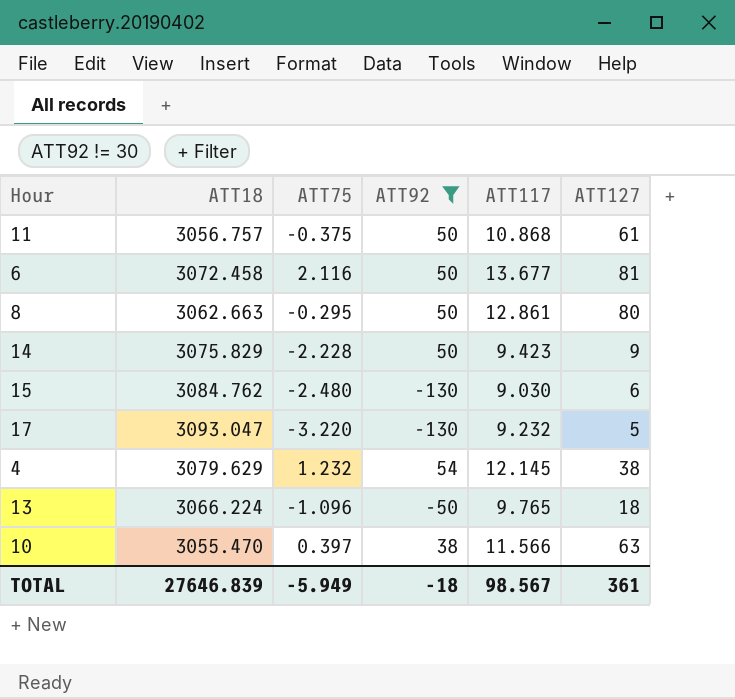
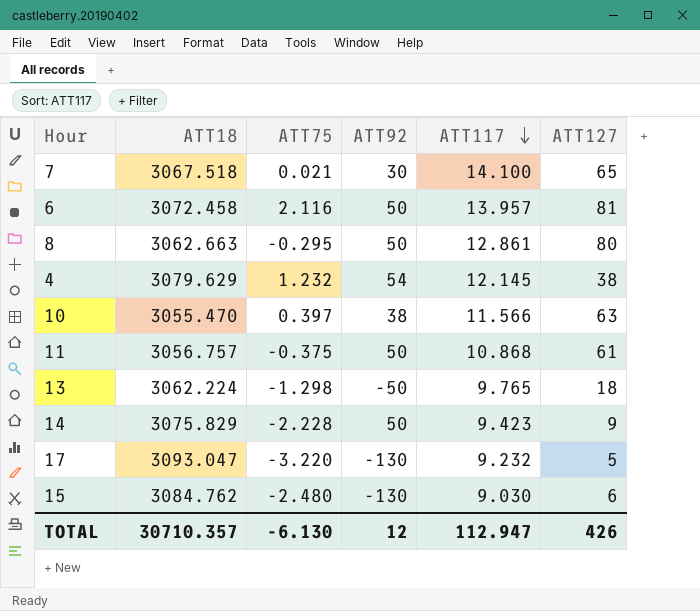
filter: ATT92 != 30 -> none
row order: none -> ATT117 descending
6 | ATT117: 13.677 -> 13.957
13 | ATT18: 3066.224 -> 3062.224
13 | ATT75: -1.096 -> -1.298
TOTAL | ATT18: 27646.839 -> 30710.357
TOTAL | ATT75: -5.949 -> -6.130
TOTAL | ATT92: -18 -> 12
TOTAL | ATT117: 98.567 -> 112.947
TOTAL | ATT127: 361 -> 426

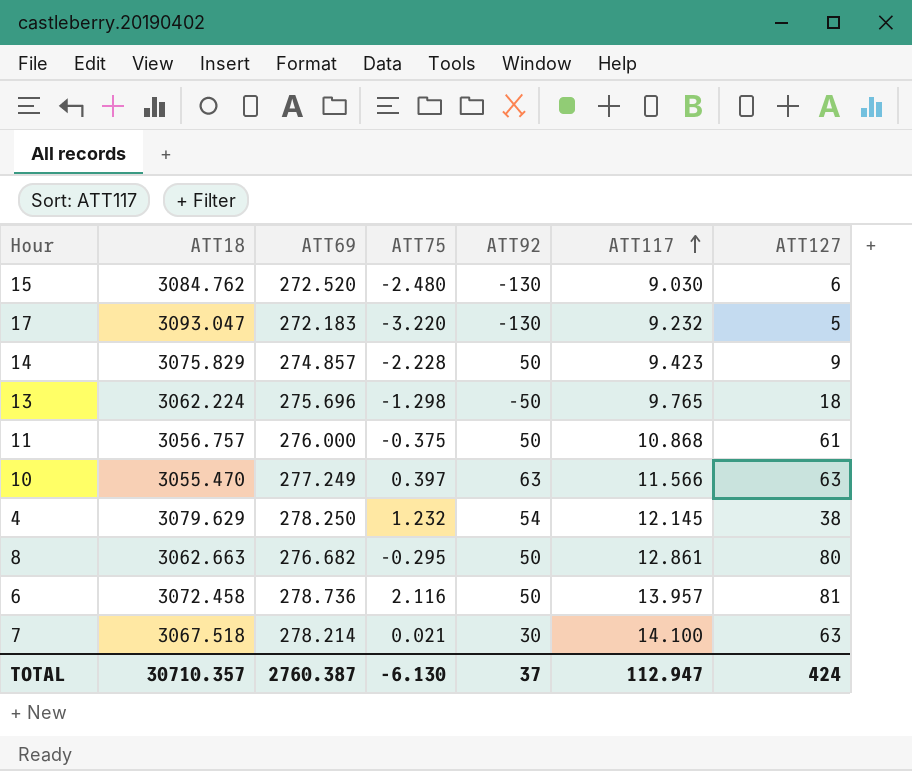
row order: ATT117 descending -> ATT117 ascending
column ATT69 | position: none -> 3
10 | ATT92: 38 -> 63
7 | ATT127: 65 -> 63
TOTAL | ATT92: 12 -> 37
TOTAL | ATT127: 426 -> 424

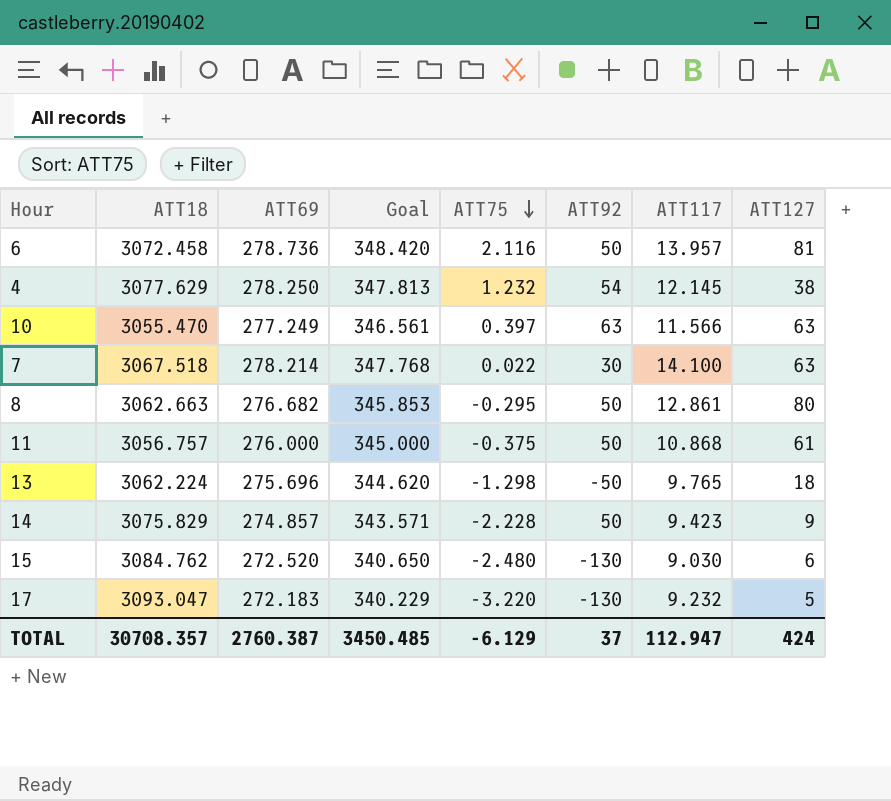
row order: ATT117 ascending -> ATT75 descending
column Goal | formula: none -> [ATT69] * 1.25
4 | ATT18: 3079.629 -> 3077.629
7 | ATT75: 0.021 -> 0.022
TOTAL | ATT18: 30710.357 -> 30708.357
TOTAL | ATT75: -6.130 -> -6.129

